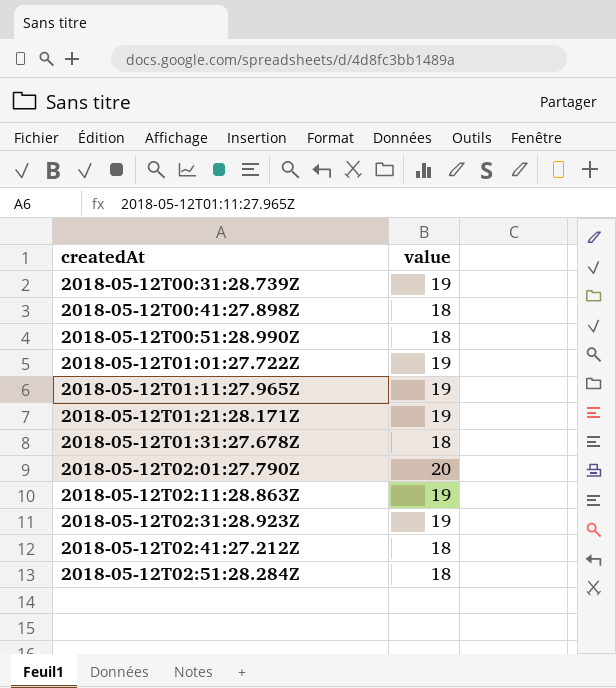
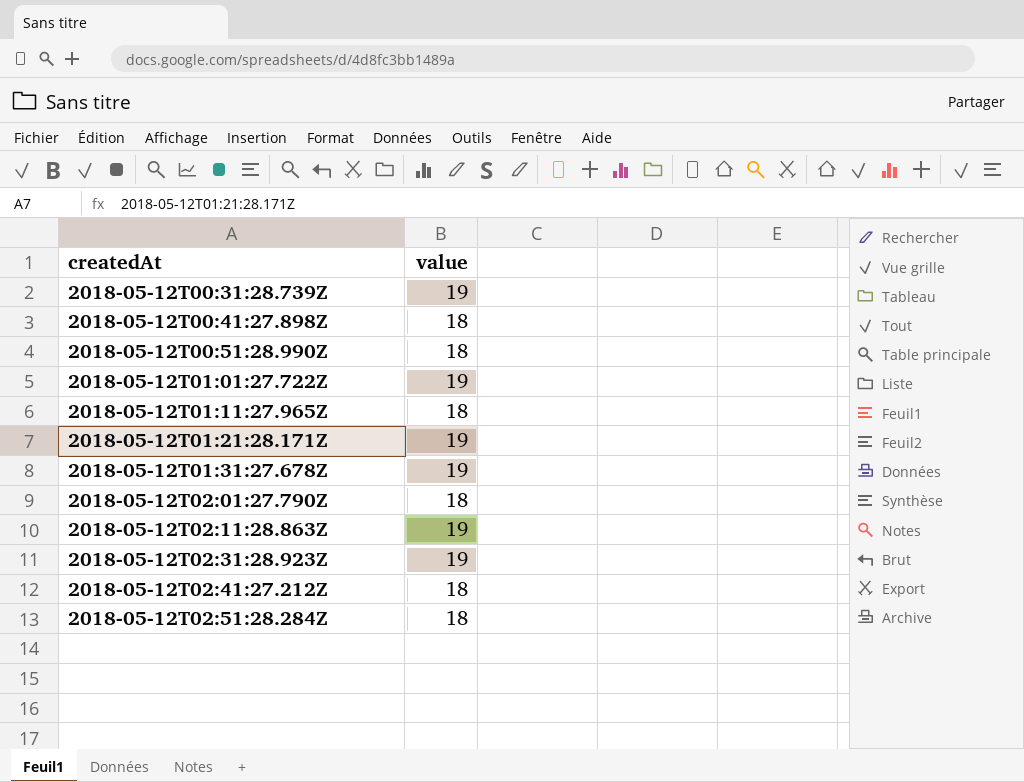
2018-05-12T01:11:27.965Z | value: 19 -> 18
2018-05-12T01:31:27.678Z | value: 18 -> 19
2018-05-12T02:01:27.790Z | value: 20 -> 18

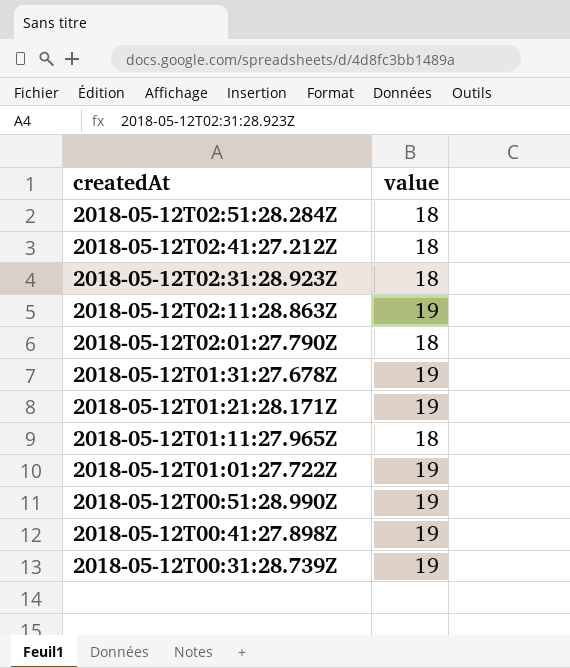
row order: createdAt ascending -> createdAt descending
2018-05-12T02:31:28.923Z | value: 19 -> 18
2018-05-12T00:51:28.990Z | value: 18 -> 19
2018-05-12T00:41:27.898Z | value: 18 -> 19

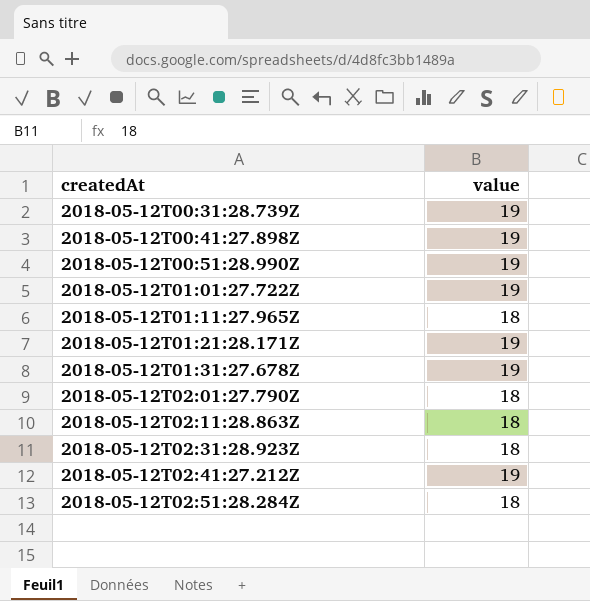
row order: createdAt descending -> createdAt ascending
2018-05-12T02:11:28.863Z | value: 19 -> 18
2018-05-12T02:41:27.212Z | value: 18 -> 19

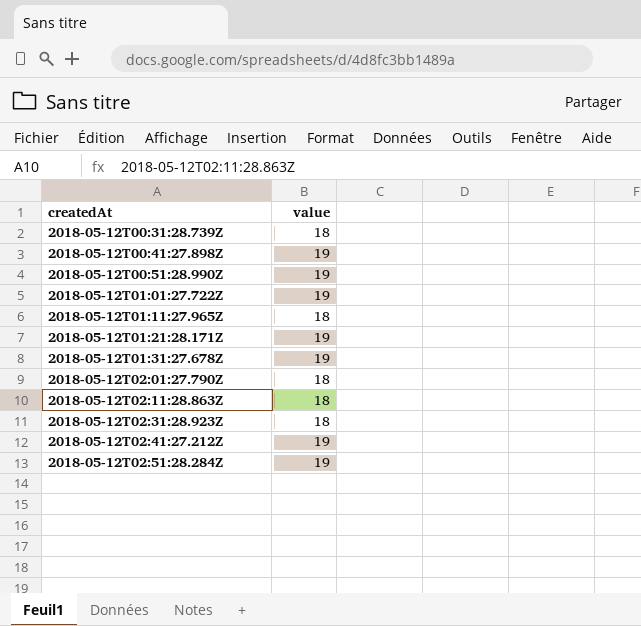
2018-05-12T00:31:28.739Z | value: 19 -> 18
2018-05-12T02:51:28.284Z | value: 18 -> 19

